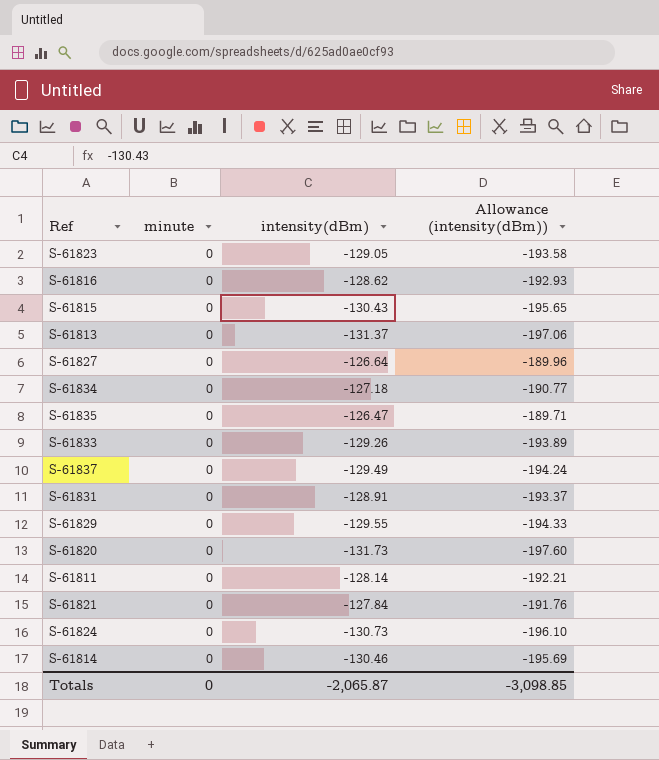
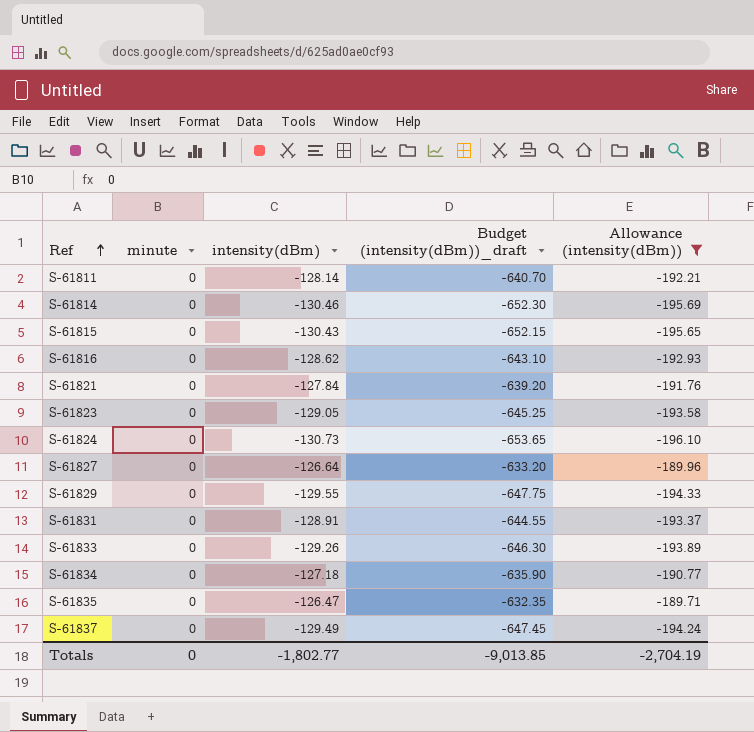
filter: none -> Allowance (intensity(dBm)) >= -196.10
row order: none -> Ref ascending
column Budget (intensity(dBm))_draft | formula: none -> [intensity(dBm)] * 5
Totals | intensity(dBm): -2,065.87 -> -1,802.77
Totals | Allowance (intensity(dBm)): -3,098.85 -> -2,704.19

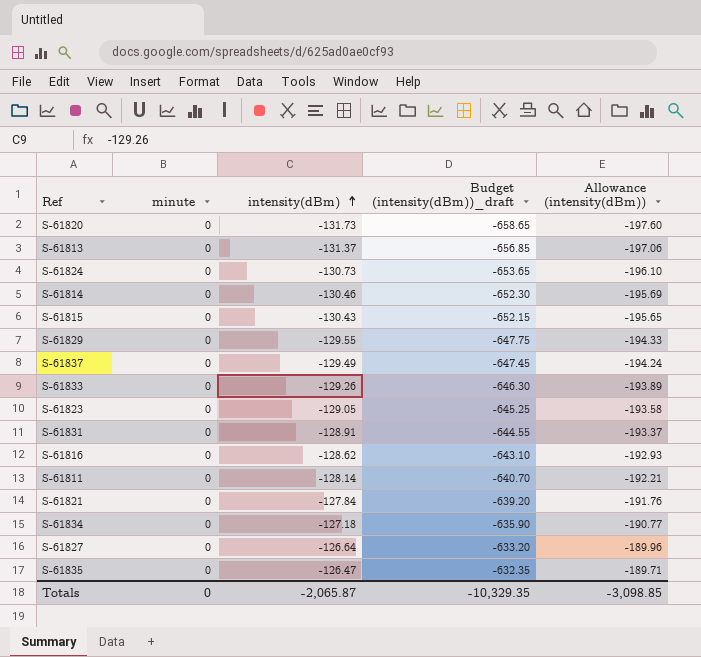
filter: Allowance (intensity(dBm)) >= -196.10 -> none
row order: Ref ascending -> intensity(dBm) ascending
Totals | intensity(dBm): -1,802.77 -> -2,065.87
Totals | Budget (intensity(dBm))_draft: -9,013.85 -> -10,329.35
Totals | Allowance (intensity(dBm)): -2,704.19 -> -3,098.85

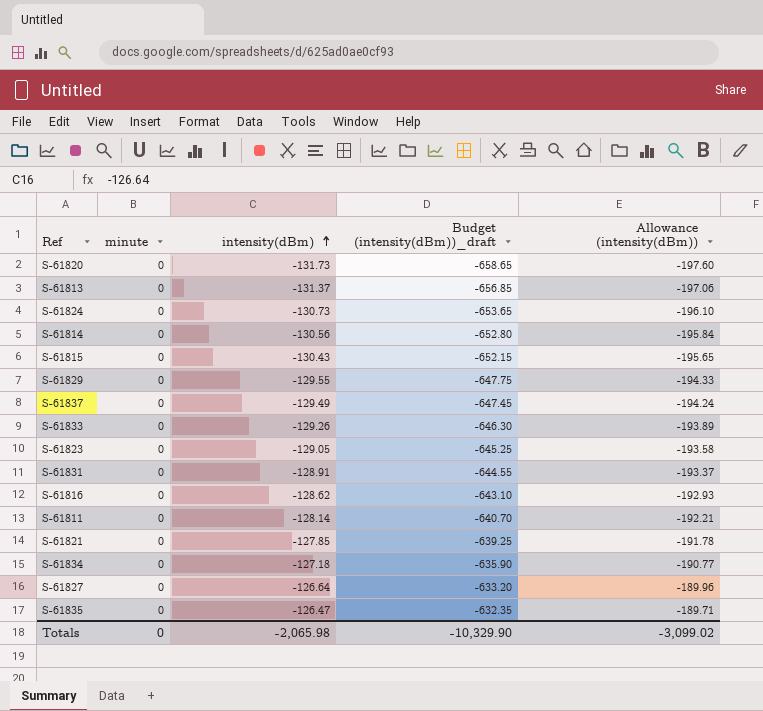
S-61814 | intensity(dBm): -130.46 -> -130.56
S-61814 | Budget (intensity(dBm))_draft: -652.30 -> -652.80
S-61814 | Allowance (intensity(dBm)): -195.69 -> -195.84
S-61821 | intensity(dBm): -127.84 -> -127.85
S-61821 | Budget (intensity(dBm))_draft: -639.20 -> -639.25
S-61821 | Allowance (intensity(dBm)): -191.76 -> -191.78
Totals | intensity(dBm): -2,065.87 -> -2,065.98
Totals | Budget (intensity(dBm))_draft: -10,329.35 -> -10,329.90
Totals | Allowance (intensity(dBm)): -3,098.85 -> -3,099.02

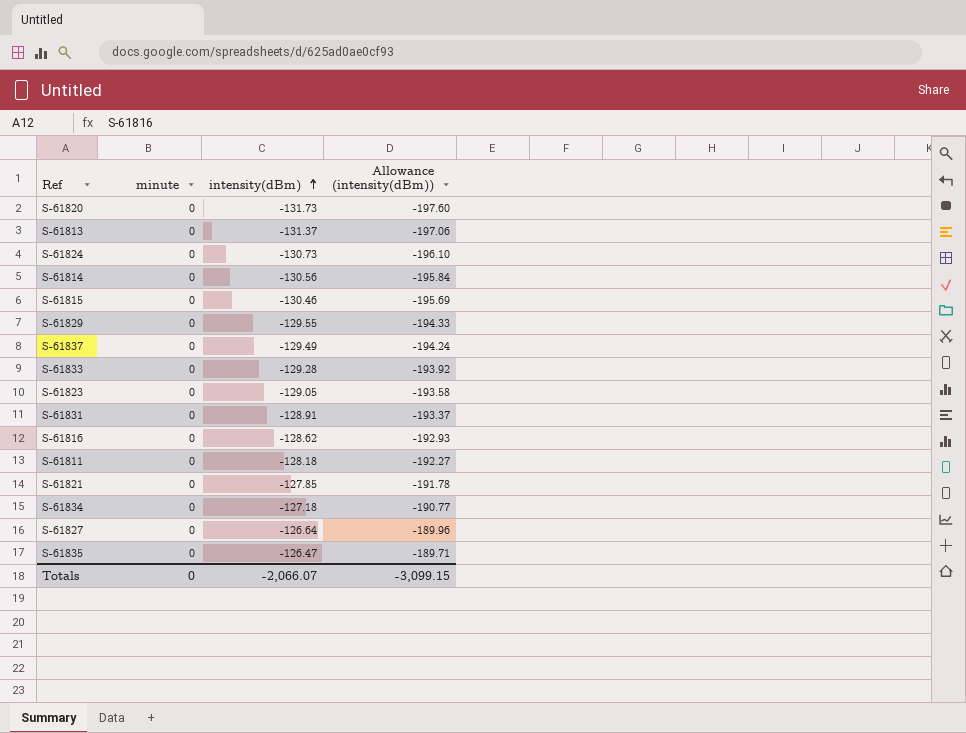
column Budget (intensity(dBm))_draft | formula: [intensity(dBm)] * 5 -> none
S-61815 | intensity(dBm): -130.43 -> -130.46
S-61815 | Allowance (intensity(dBm)): -195.65 -> -195.69
S-61833 | intensity(dBm): -129.26 -> -129.28
S-61833 | Allowance (intensity(dBm)): -193.89 -> -193.92
S-61811 | intensity(dBm): -128.14 -> -128.18
S-61811 | Allowance (intensity(dBm)): -192.21 -> -192.27
Totals | intensity(dBm): -2,065.98 -> -2,066.07
Totals | Allowance (intensity(dBm)): -3,099.02 -> -3,099.15

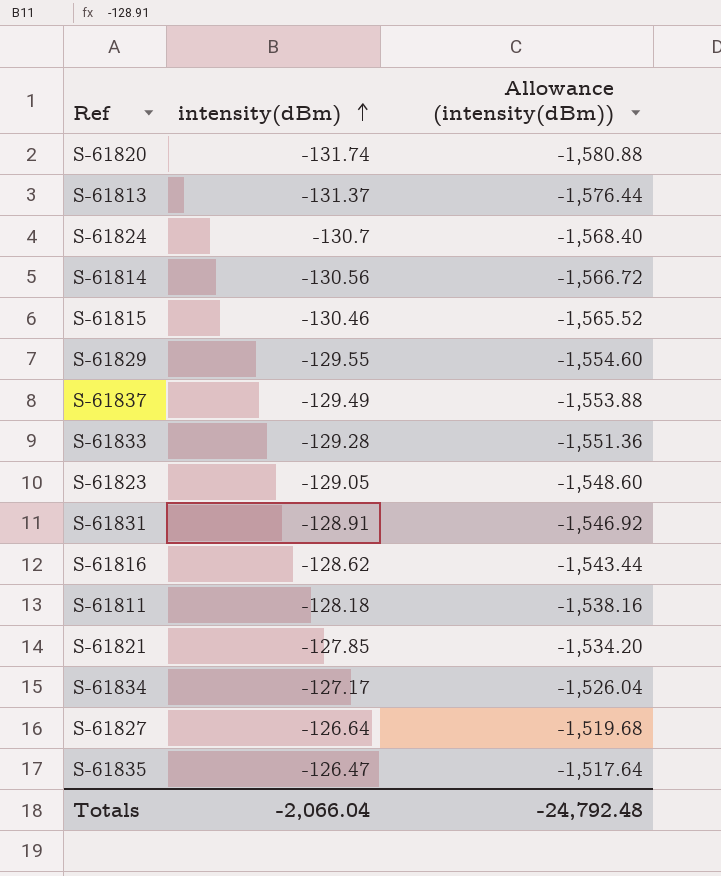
column minute | position: 2 -> none
column Allowance (intensity(dBm)) | formula: [intensity(dBm)] * 1.5 -> [intensity(dBm)] * 12
S-61820 | intensity(dBm): -131.73 -> -131.74
S-61824 | intensity(dBm): -130.73 -> -130.7
S-61834 | intensity(dBm): -127.18 -> -127.17
Totals | intensity(dBm): -2,066.07 -> -2,066.04
Totals | Allowance (intensity(dBm)): -3,099.15 -> -24,792.48

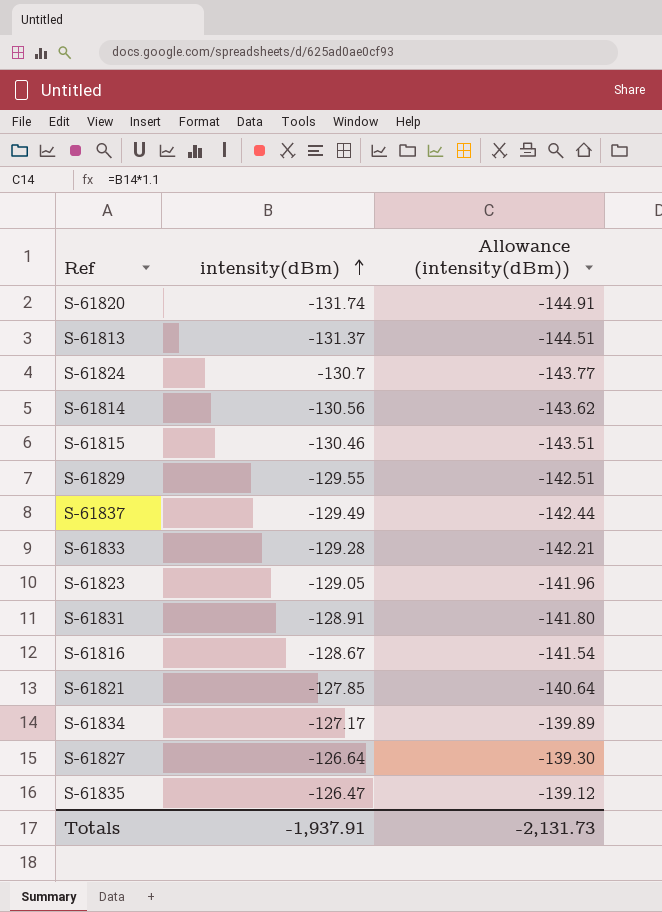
column Allowance (intensity(dBm)) | formula: [intensity(dBm)] * 12 -> [intensity(dBm)] * 1.1
row S-61811: -128.18 | -1,538.16 -> none
S-61816 | intensity(dBm): -128.62 -> -128.67
Totals | intensity(dBm): -2,066.04 -> -1,937.91
Totals | Allowance (intensity(dBm)): -24,792.48 -> -2,131.73

